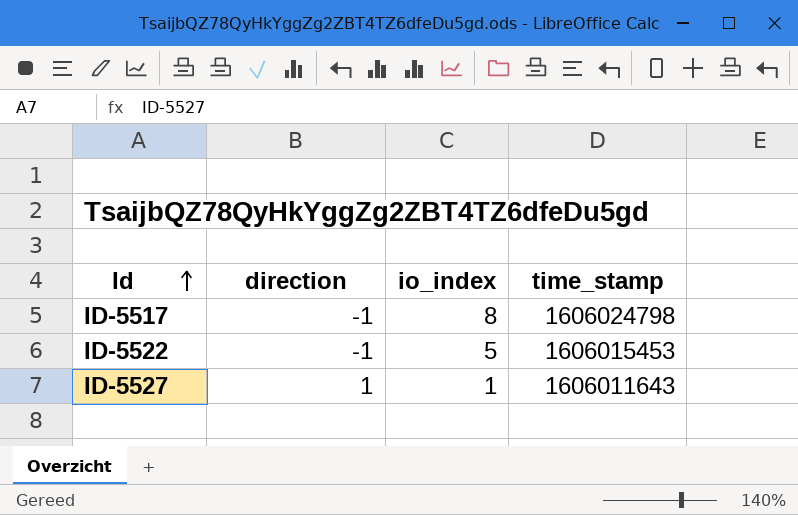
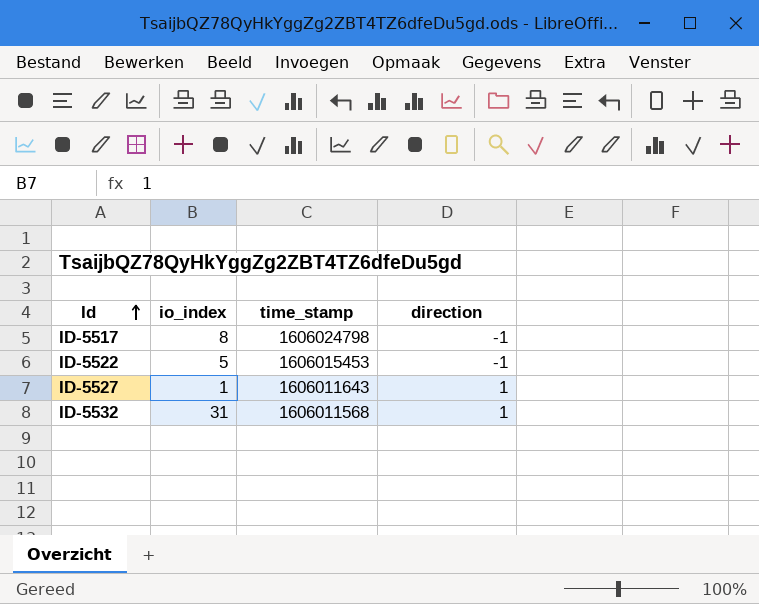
column direction | position: 2 -> 4
row ID-5532: none -> 31 | 1606011568 | 1

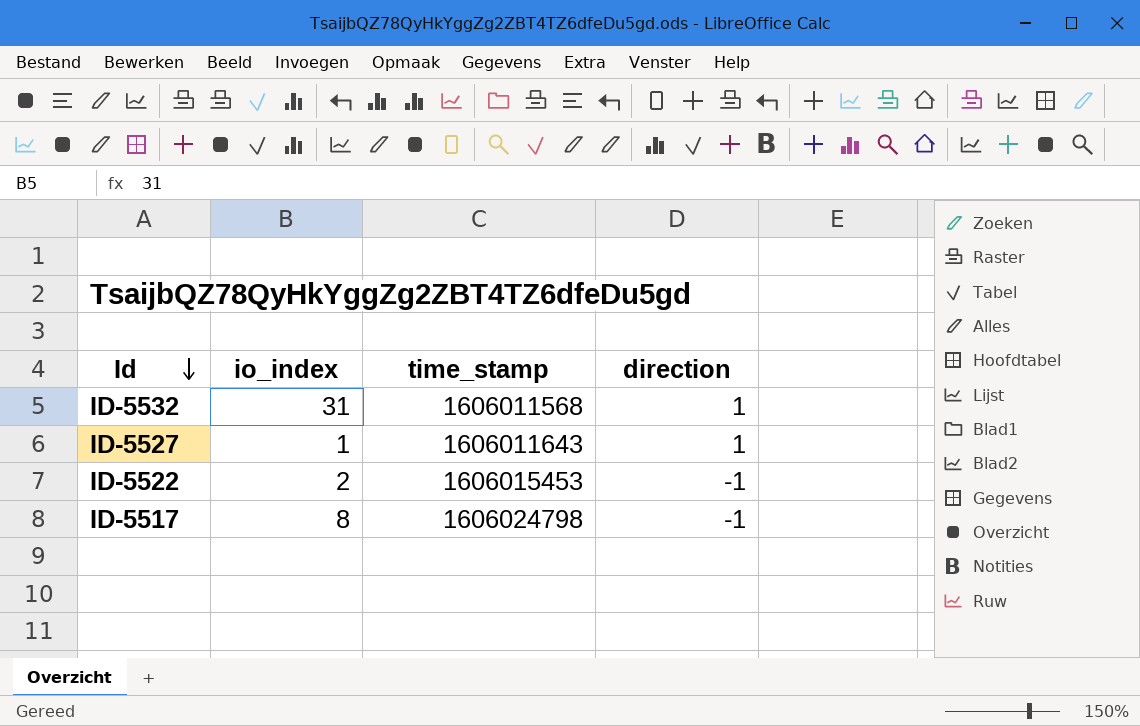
row order: Id ascending -> Id descending
ID-5522 | io_index: 5 -> 2

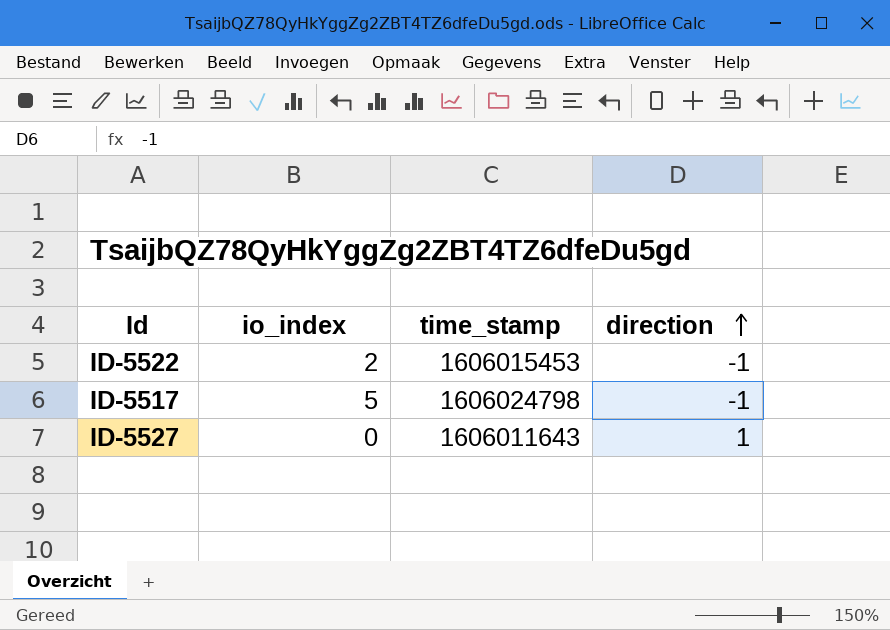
row order: Id descending -> direction ascending
row ID-5532: 31 | 1606011568 | 1 -> none
ID-5517 | io_index: 8 -> 5
ID-5527 | io_index: 1 -> 0

